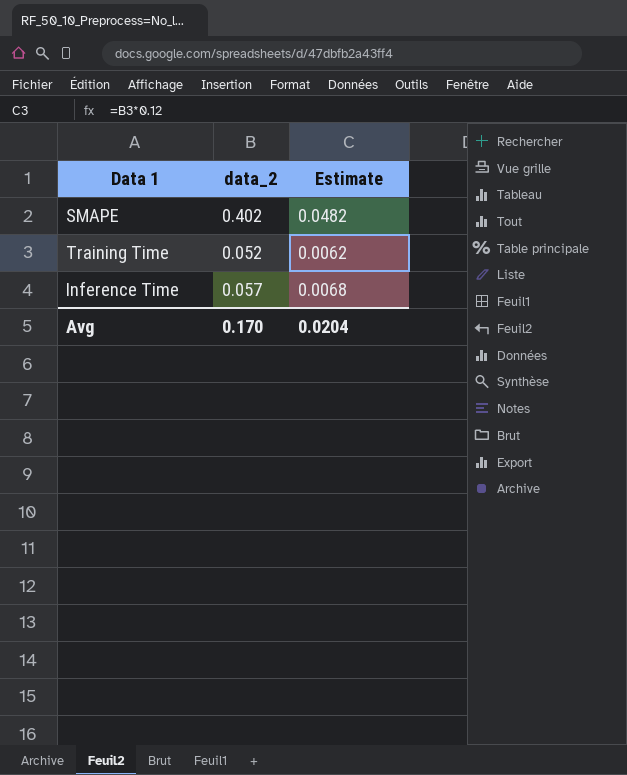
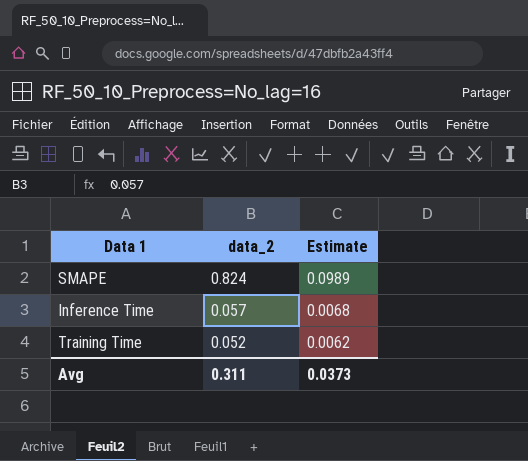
row order: none -> data_2 descending
SMAPE | data_2: 0.402 -> 0.824
SMAPE | Estimate: 0.0482 -> 0.0989
Avg | data_2: 0.170 -> 0.311
Avg | Estimate: 0.0204 -> 0.0373

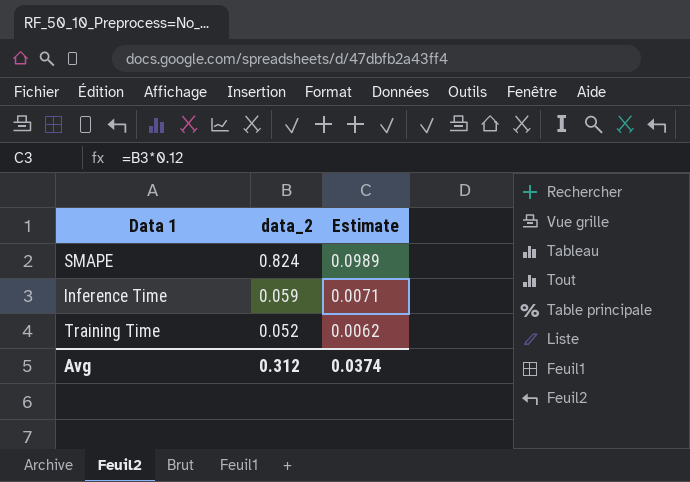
Inference Time | data_2: 0.057 -> 0.059
Inference Time | Estimate: 0.0068 -> 0.0071
Avg | data_2: 0.311 -> 0.312
Avg | Estimate: 0.0373 -> 0.0374

